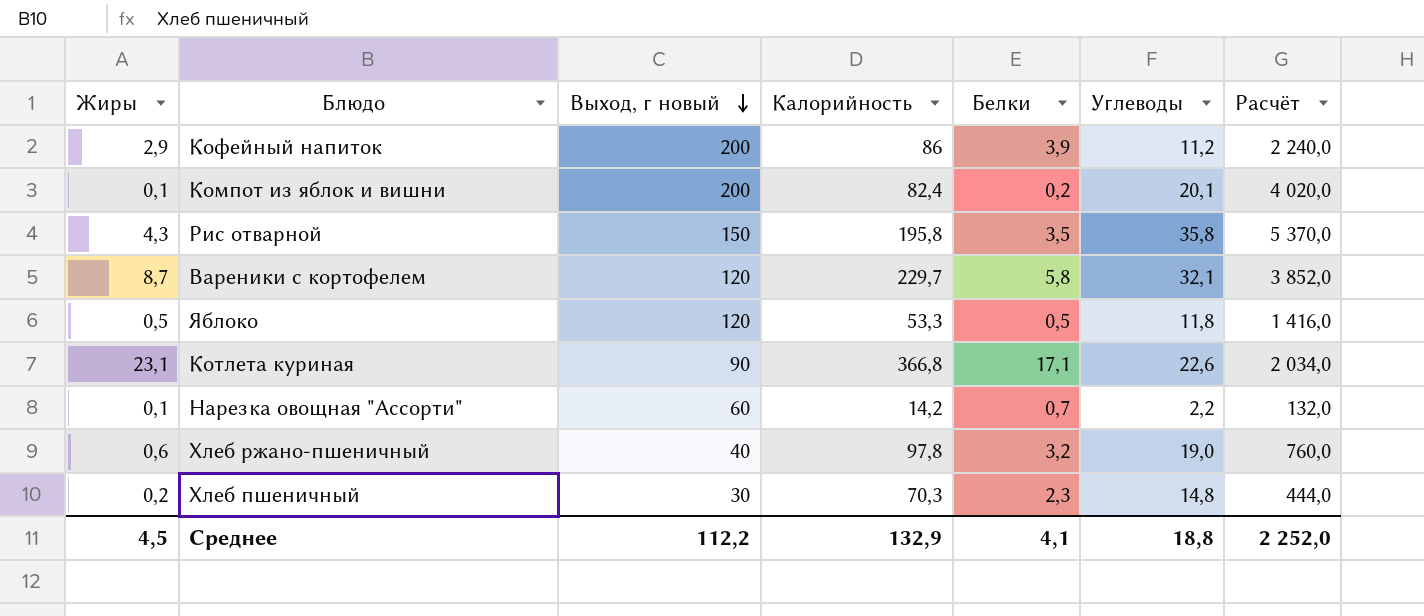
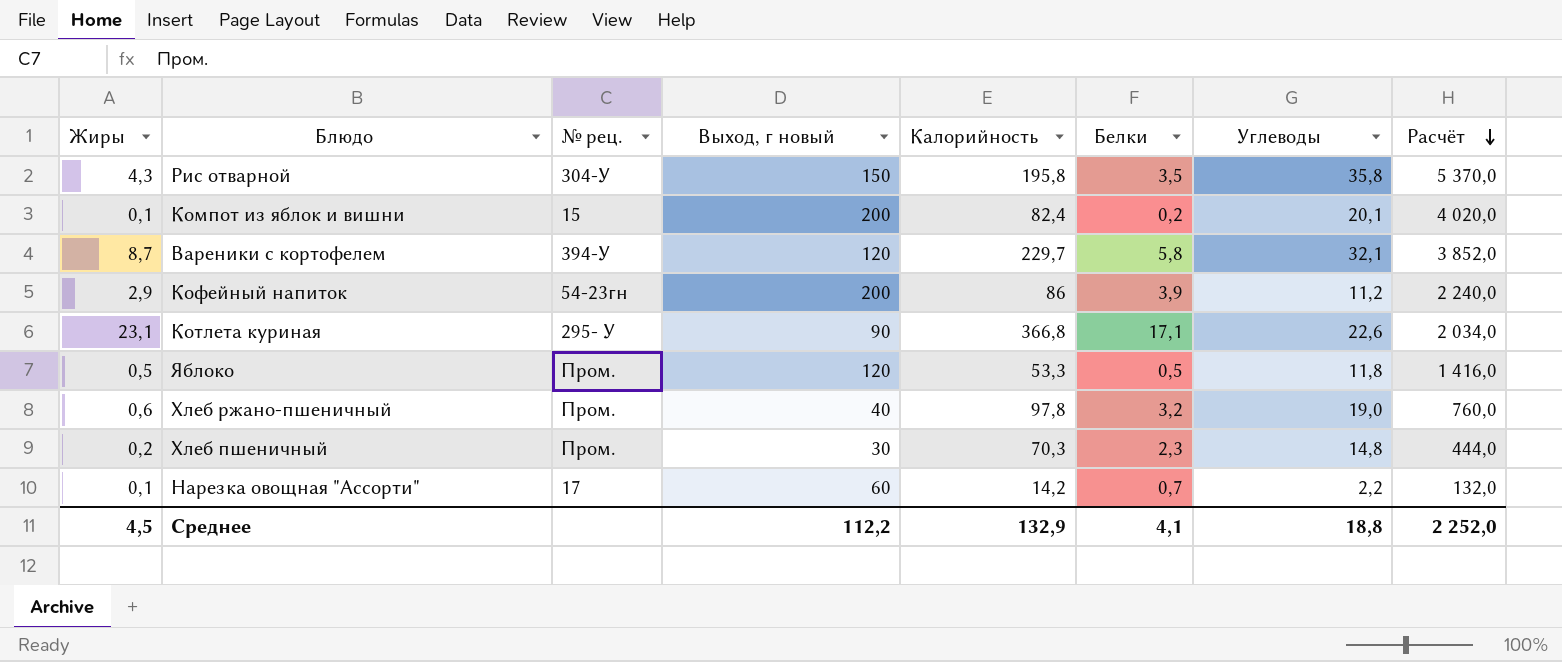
row order: Выход, г новый descending -> Расчёт descending
column № рец. | position: none -> 3

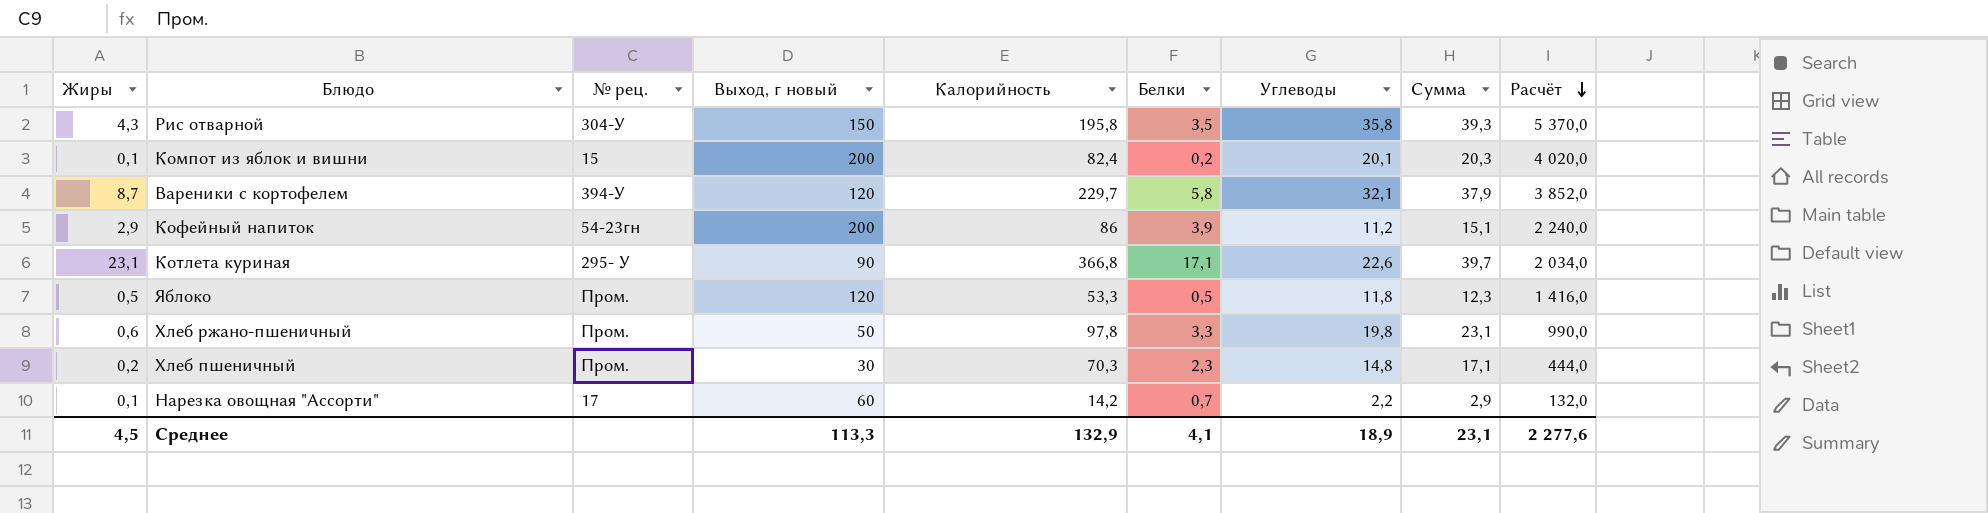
column Сумма | formula: none -> [Белки] + [Углеводы]
Хлеб ржано-пшеничный | Выход, г новый: 40 -> 50
Хлеб ржано-пшеничный | Белки: 3,2 -> 3,3
Хлеб ржано-пшеничный | Углеводы: 19,0 -> 19,8
Хлеб ржано-пшеничный | Расчёт: 760,0 -> 990,0
Среднее | Выход, г новый: 112,2 -> 113,3
Среднее | Углеводы: 18,8 -> 18,9
Среднее | Расчёт: 2 252,0 -> 2 277,6

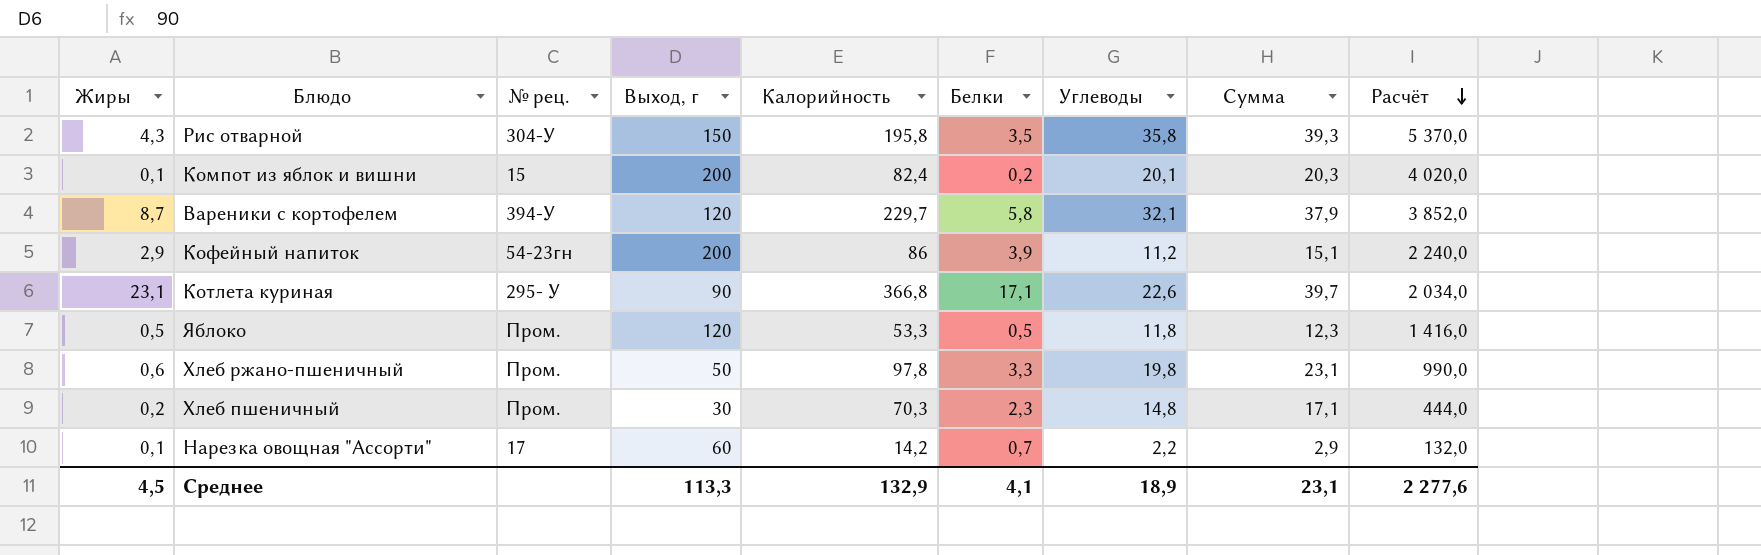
column name: Выход, г новый -> Выход, г

